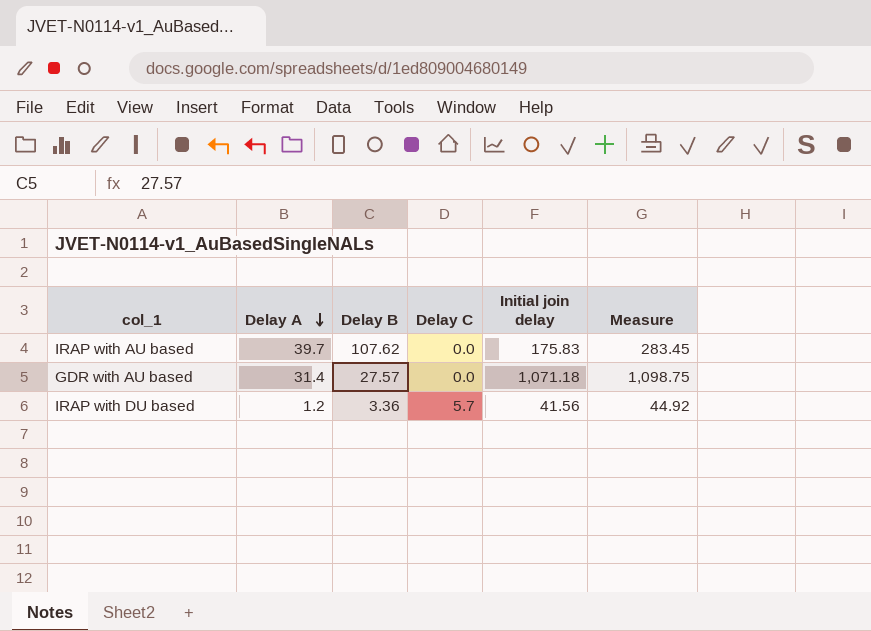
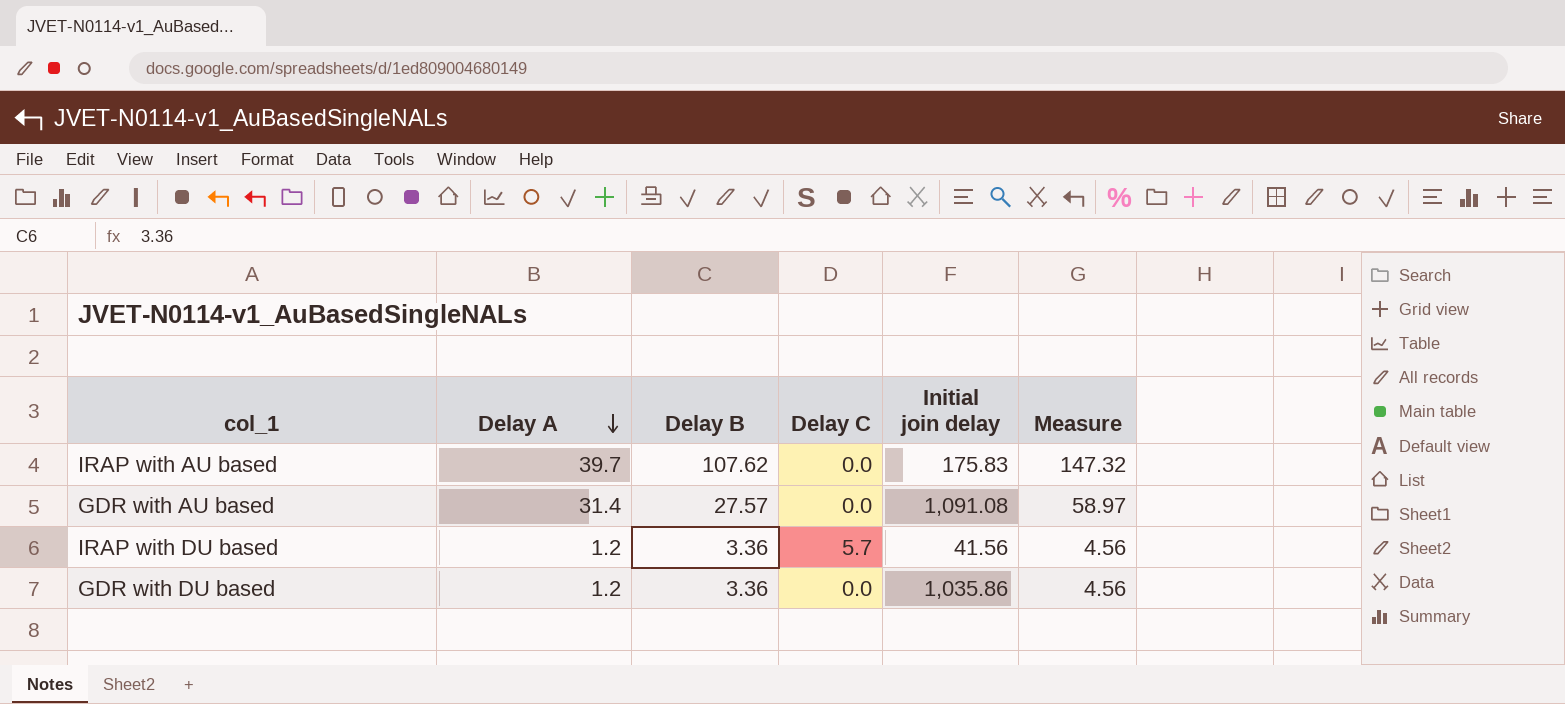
column Measure | formula: [Delay B] + [Initial join delay] -> [Delay A] + [Delay B]
GDR with AU based | Initial join delay: 1,071.18 -> 1,091.08
row GDR with DU based: none -> 1.2 | 3.36 | 0.0 | 1,035.86 | 4.56

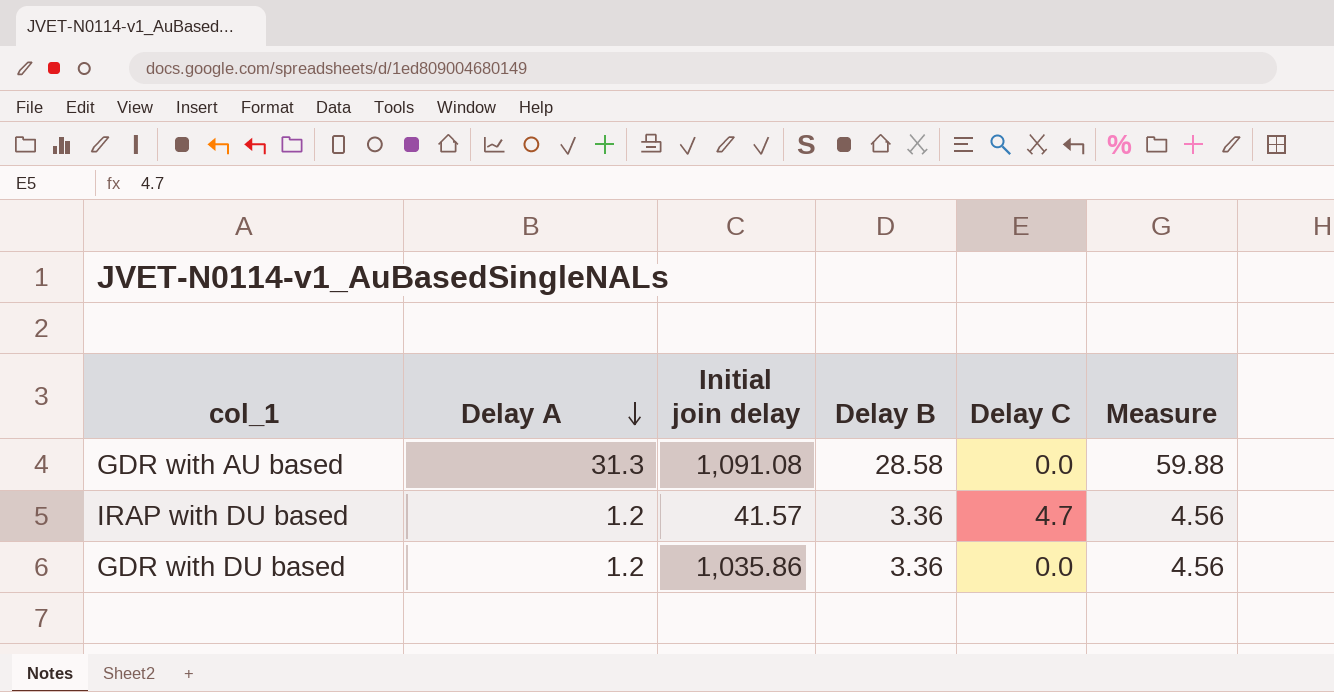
column Initial join delay | position: 5 -> 3
row IRAP with AU based: 39.7 | 107.62 | 0.0 | 175.83 | 147.32 -> none
GDR with AU based | Delay A: 31.4 -> 31.3
GDR with AU based | Delay B: 27.57 -> 28.58
GDR with AU based | Measure: 58.97 -> 59.88
IRAP with DU based | Initial join delay: 41.56 -> 41.57
IRAP with DU based | Delay C: 5.7 -> 4.7

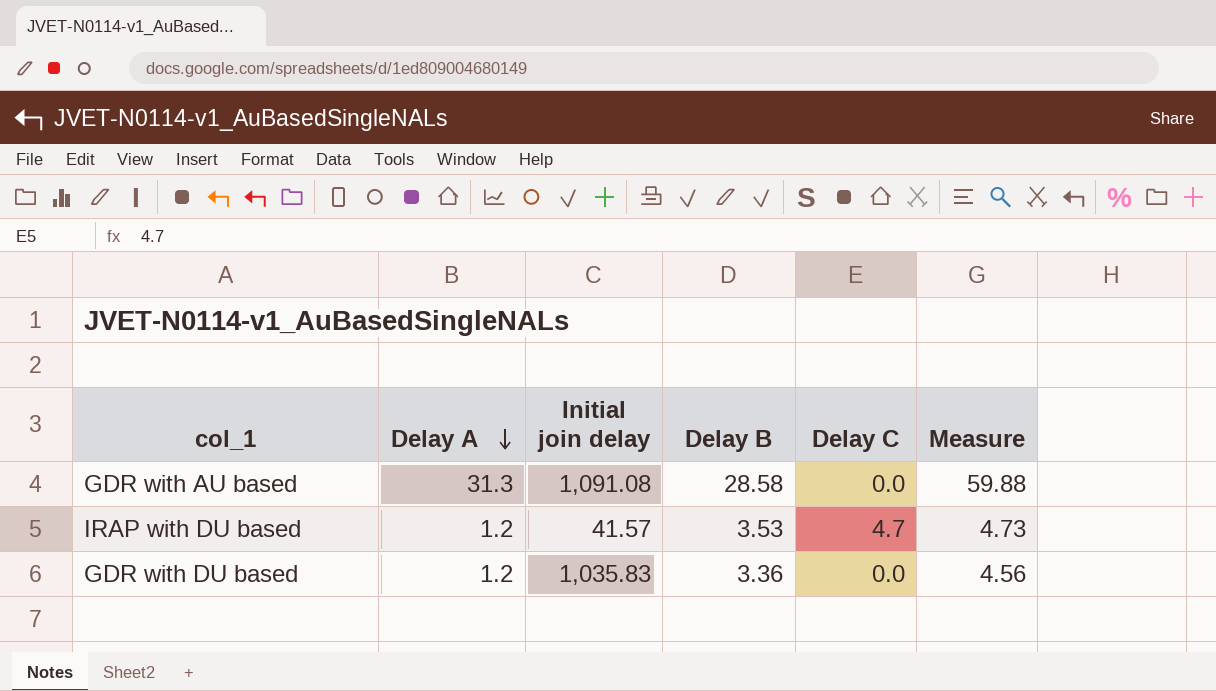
IRAP with DU based | Delay B: 3.36 -> 3.53
IRAP with DU based | Measure: 4.56 -> 4.73
GDR with DU based | Initial join delay: 1,035.86 -> 1,035.83

